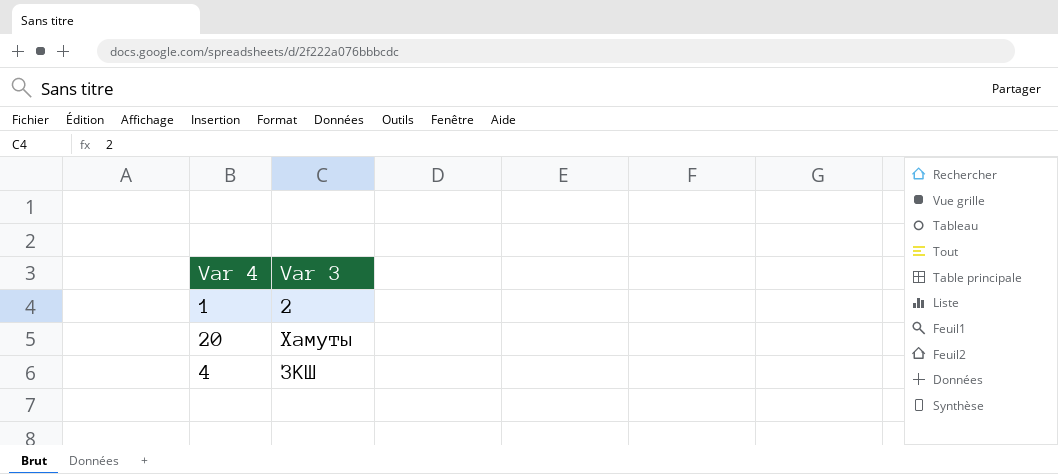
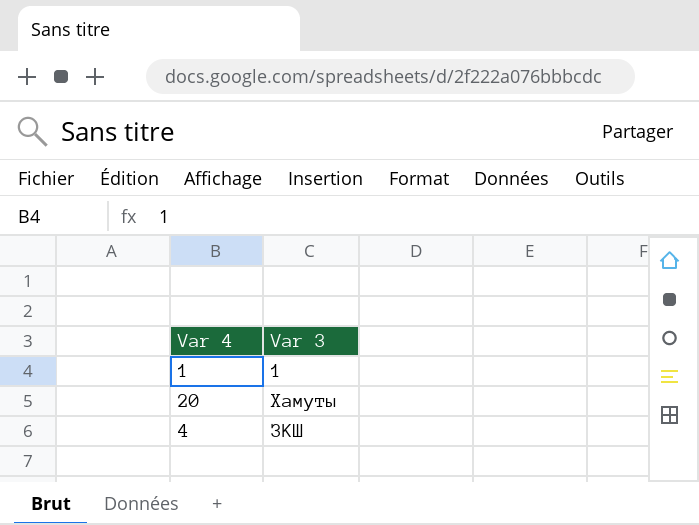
1 | Var 3: 2 -> 1

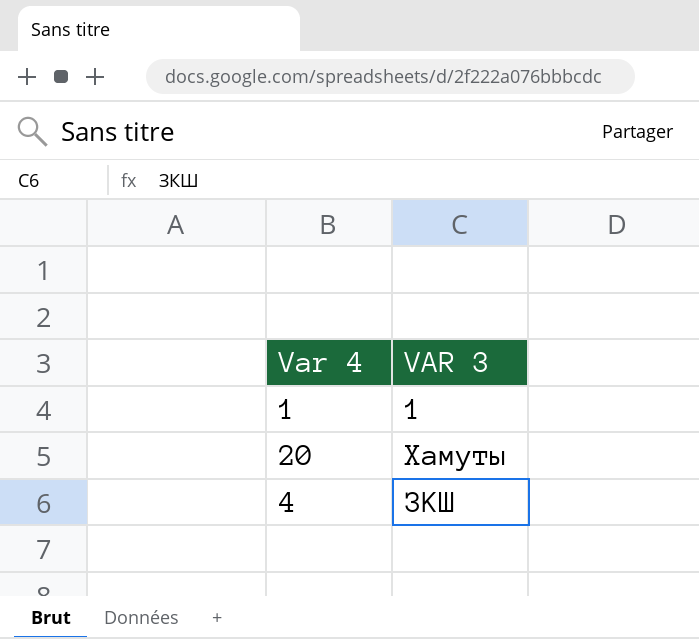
column name: Var 3 -> VAR 3

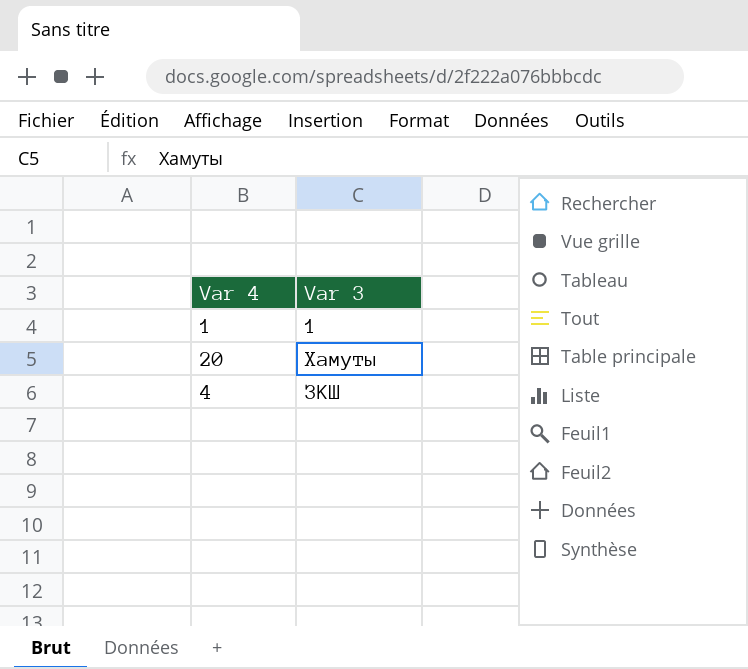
column name: VAR 3 -> Var 3

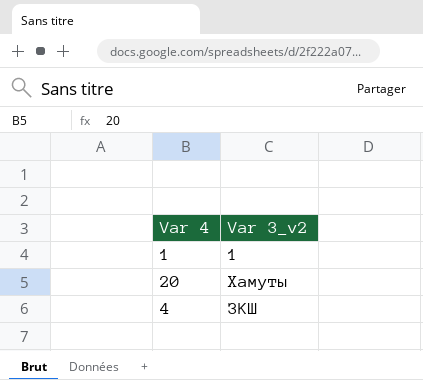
column name: Var 3 -> Var 3_v2

